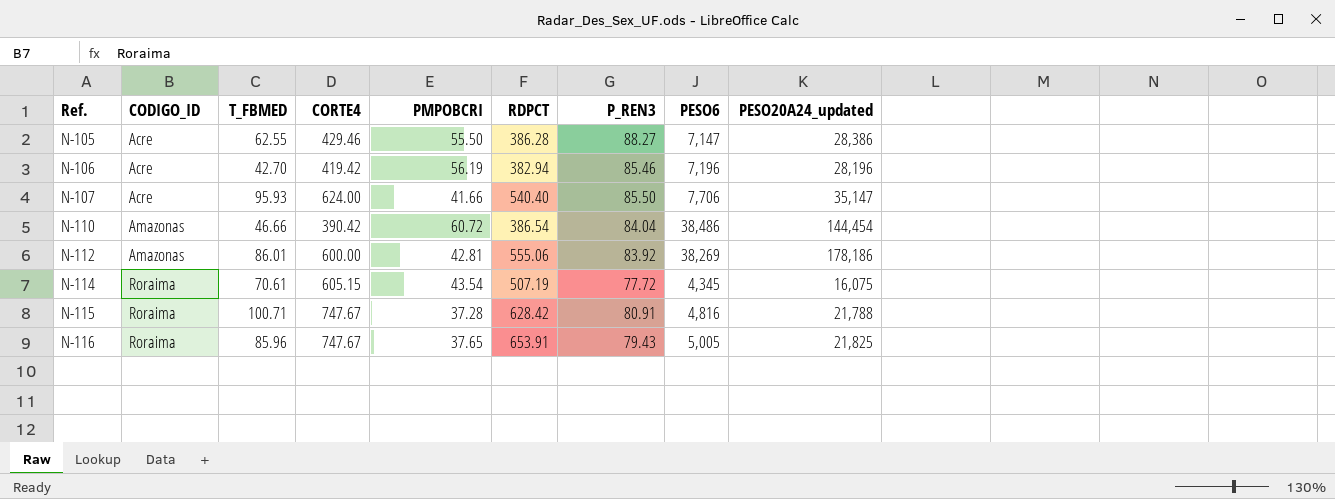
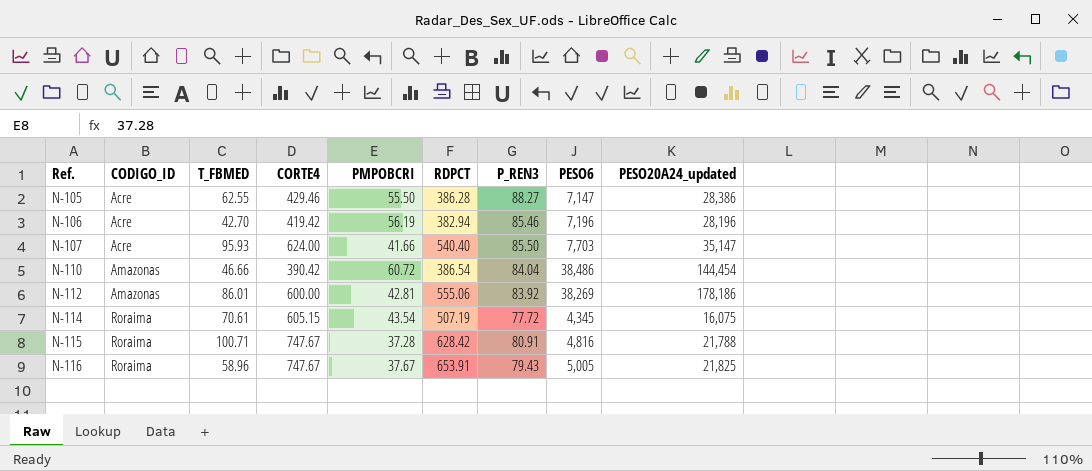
N-107 | PESO6: 7,706 -> 7,703
N-116 | T_FBMED: 85.96 -> 58.96
N-116 | PMPOBCRI: 37.65 -> 37.67

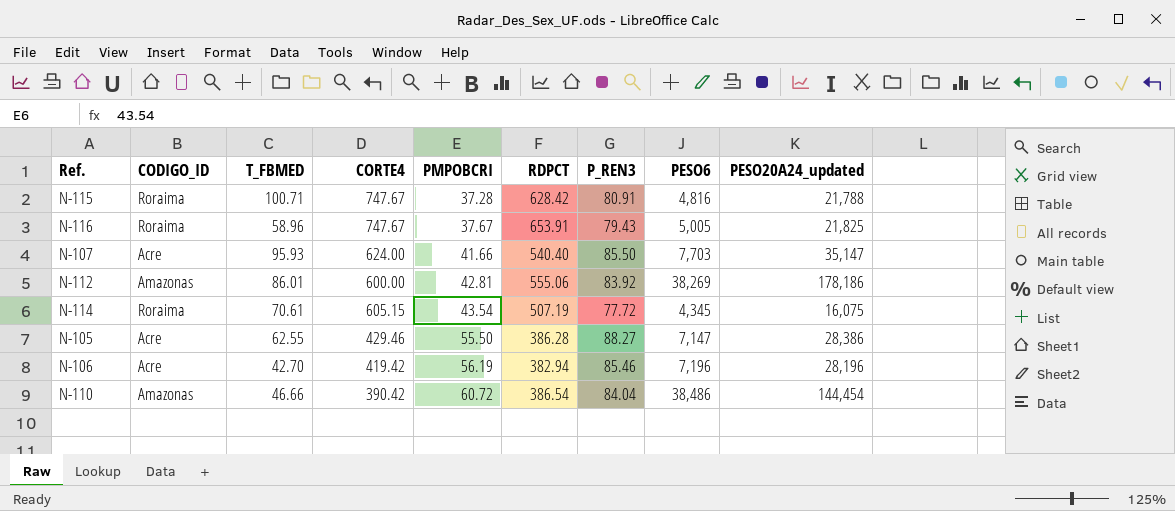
row order: Ref. ascending -> PMPOBCRI ascending

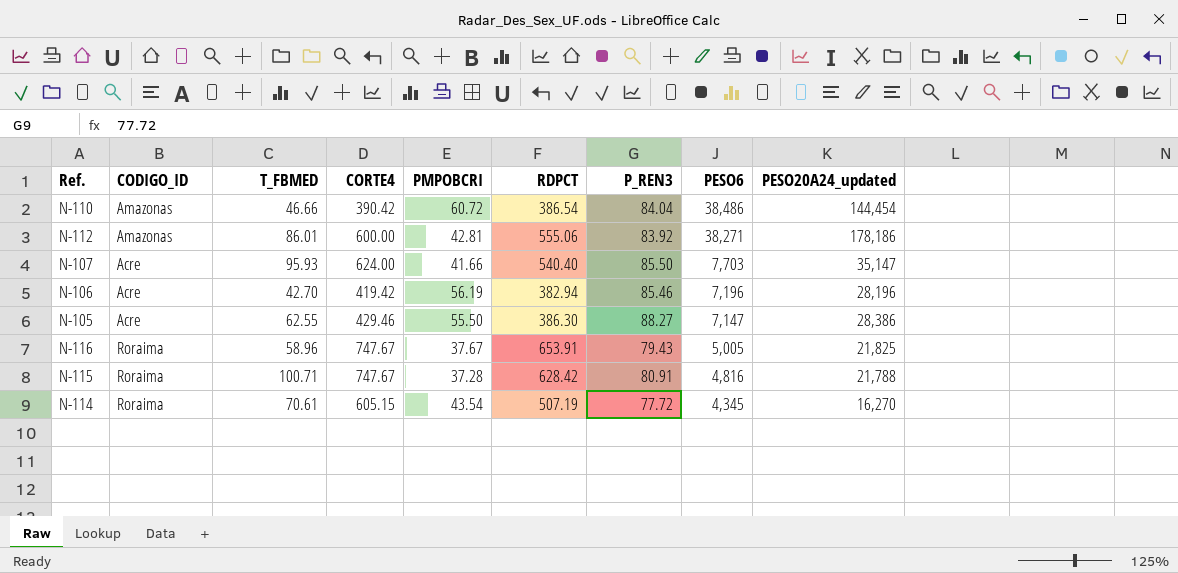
row order: PMPOBCRI ascending -> PESO6 descending
N-112 | PESO6: 38,269 -> 38,271
N-105 | RDPCT: 386.28 -> 386.30
N-114 | PESO20A24_updated: 16,075 -> 16,270

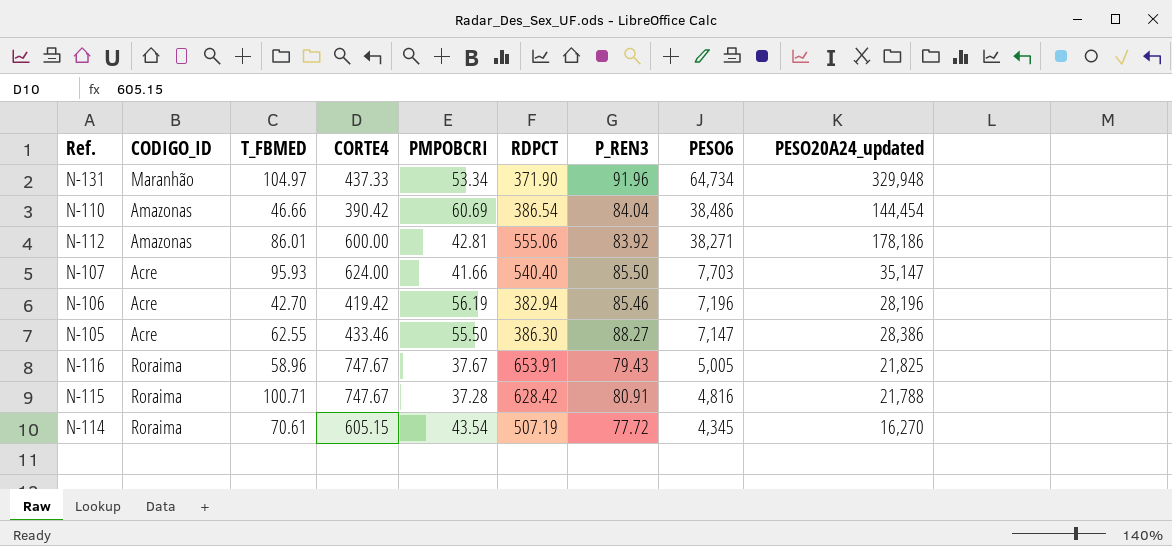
row N-131: none -> Maranhão | 104.97 | 437.33 | 53.34 | 371.90 | 91.96 | 64,734 | 329,948
N-110 | PMPOBCRI: 60.72 -> 60.69
N-105 | CORTE4: 429.46 -> 433.46

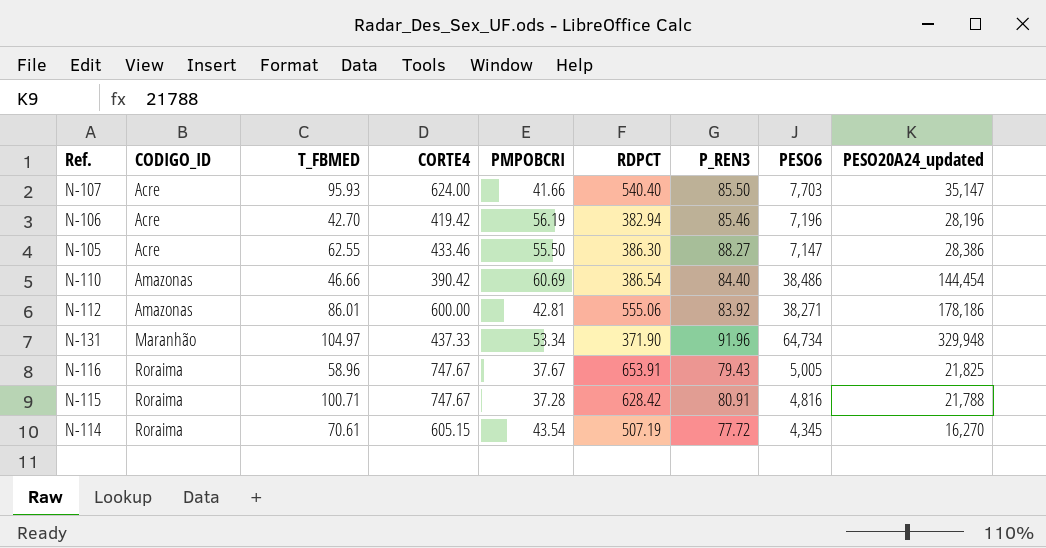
row order: PESO6 descending -> CODIGO_ID ascending
N-110 | P_REN3: 84.04 -> 84.40

